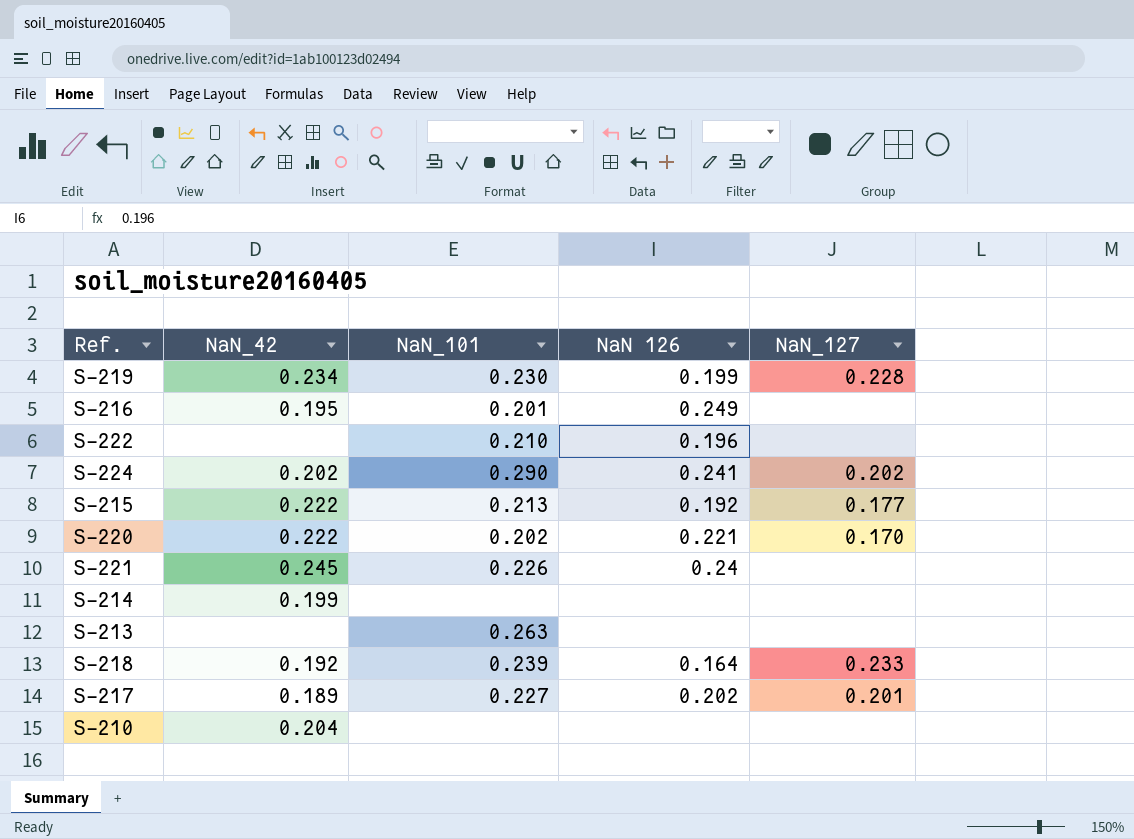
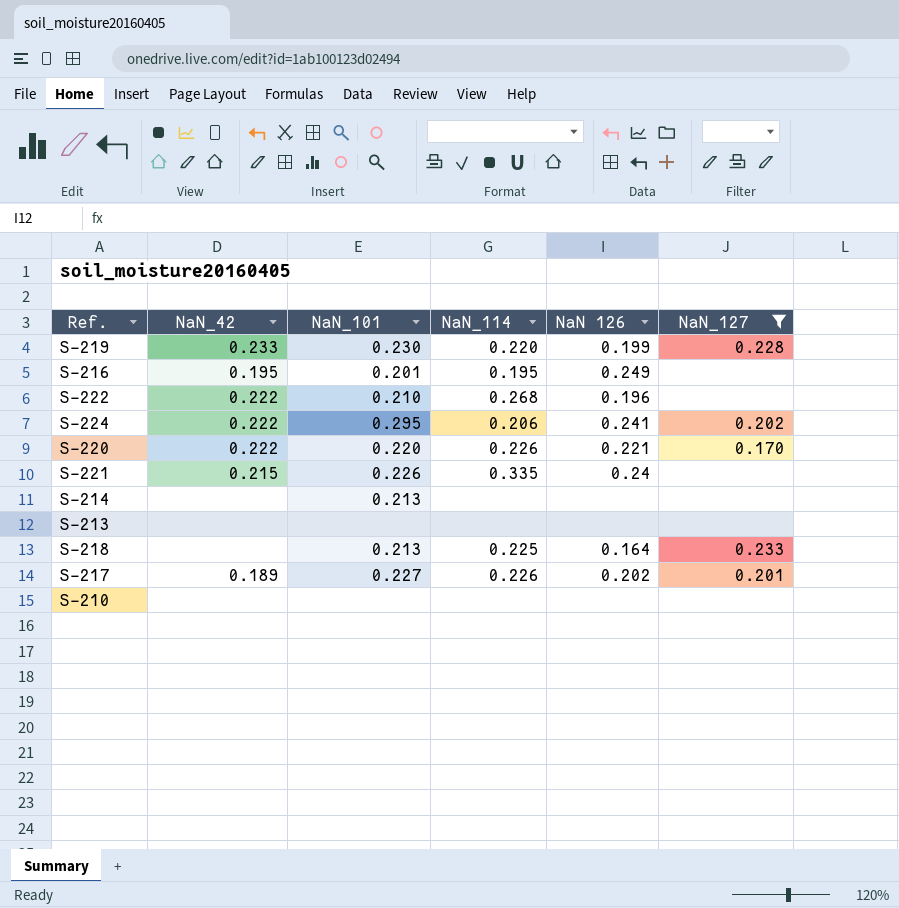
filter: none -> NaN_127 != 0.177
column NaN_114 | position: none -> 4
S-219 | NaN_42: 0.234 -> 0.233
S-222 | NaN_42: none -> 0.222
S-224 | NaN_42: 0.202 -> 0.222
S-224 | NaN_101: 0.290 -> 0.295
S-220 | NaN_101: 0.202 -> 0.220
S-221 | NaN_42: 0.245 -> 0.215
S-214 | NaN_42: 0.199 -> none
S-214 | NaN_101: none -> 0.213
S-213 | NaN_101: 0.263 -> none
S-218 | NaN_42: 0.192 -> none
S-218 | NaN_101: 0.239 -> 0.213
S-210 | NaN_42: 0.204 -> none

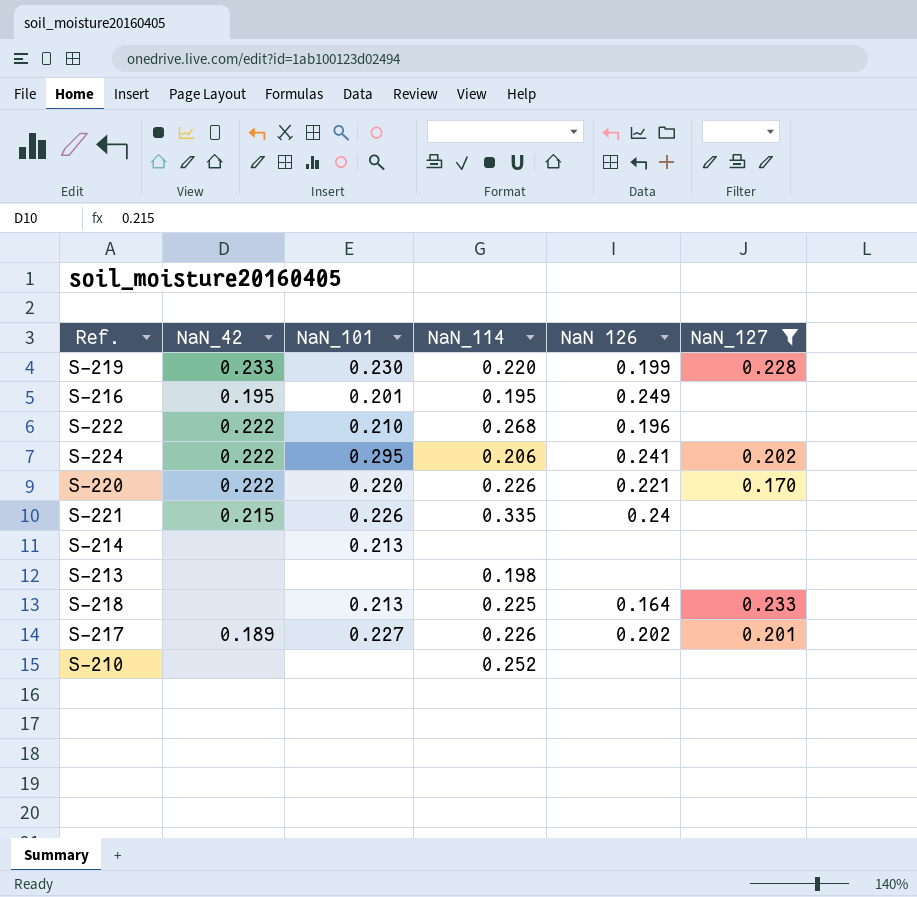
S-213 | NaN_114: none -> 0.198
S-210 | NaN_114: none -> 0.252

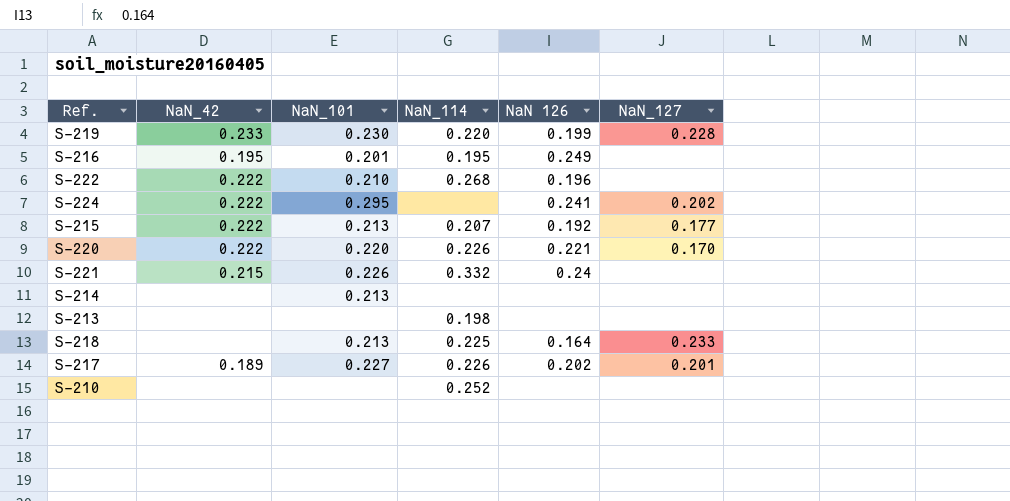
filter: NaN_127 != 0.177 -> none
S-224 | NaN_114: 0.206 -> none
S-221 | NaN_114: 0.335 -> 0.332

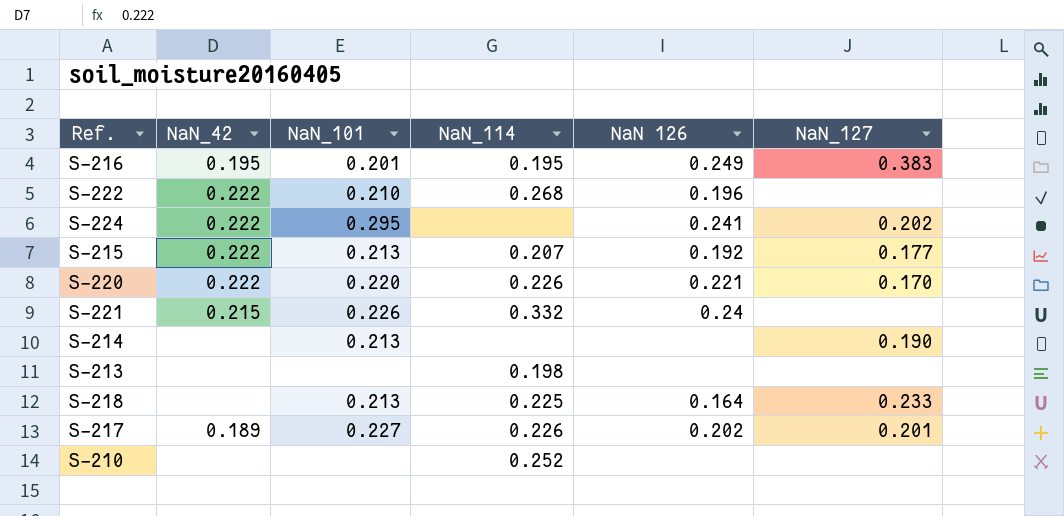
row S-219: 0.233 | 0.230 | 0.220 | 0.199 | 0.228 -> none
S-216 | NaN_127: none -> 0.383
S-214 | NaN_127: none -> 0.190

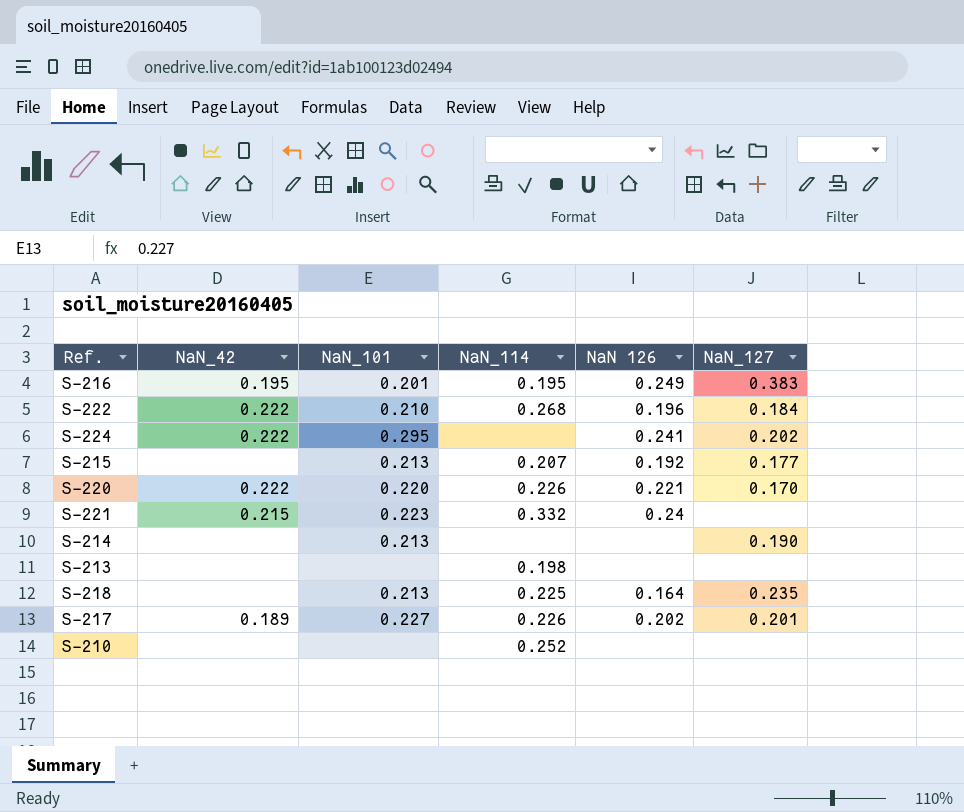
S-222 | NaN_127: none -> 0.184
S-215 | NaN_42: 0.222 -> none
S-221 | NaN_101: 0.226 -> 0.223
S-218 | NaN_127: 0.233 -> 0.235

